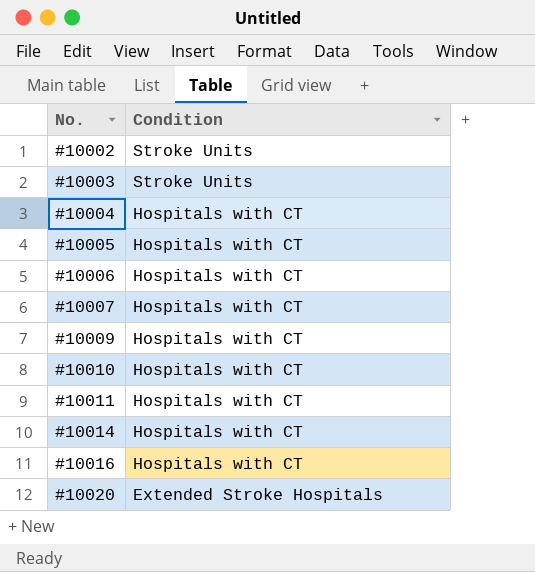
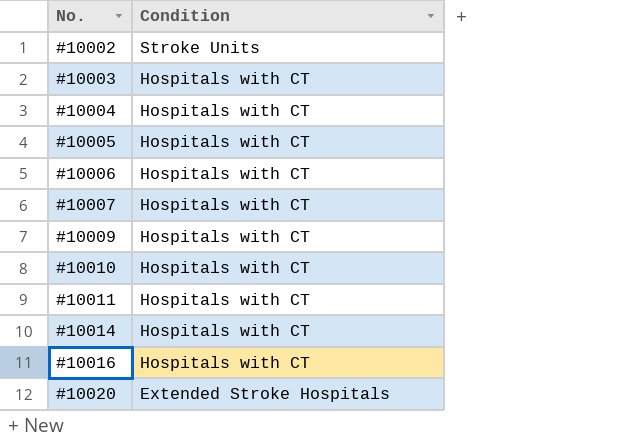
#10003 | Condition: Stroke Units -> Hospitals with CT

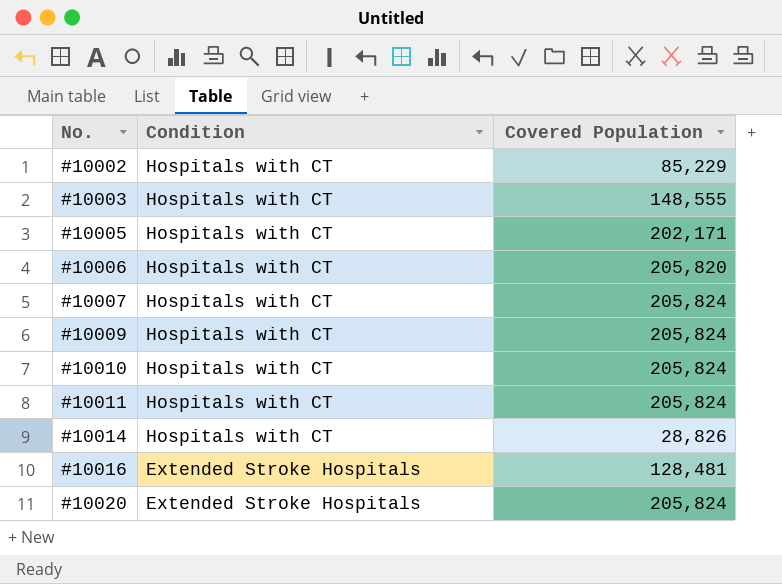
column Covered Population | position: none -> 3
row #10004: Hospitals with CT -> none
#10002 | Condition: Stroke Units -> Hospitals with CT
#10016 | Condition: Hospitals with CT -> Extended Stroke Hospitals

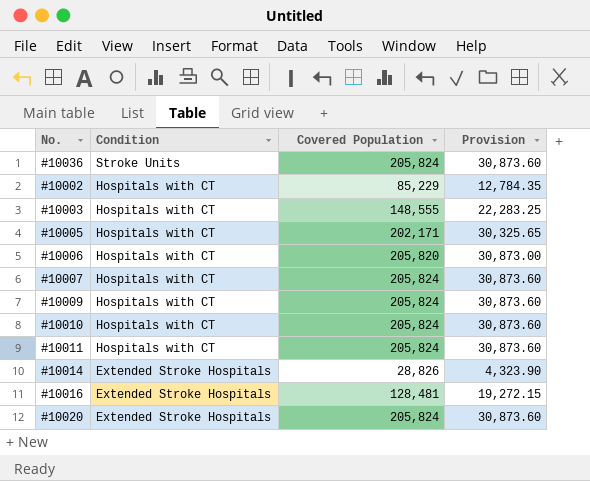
column Provision | formula: none -> [Covered Population] * 0.15
row #10036: none -> Stroke Units | 205,824 | 30,873.60
#10014 | Condition: Hospitals with CT -> Extended Stroke Hospitals

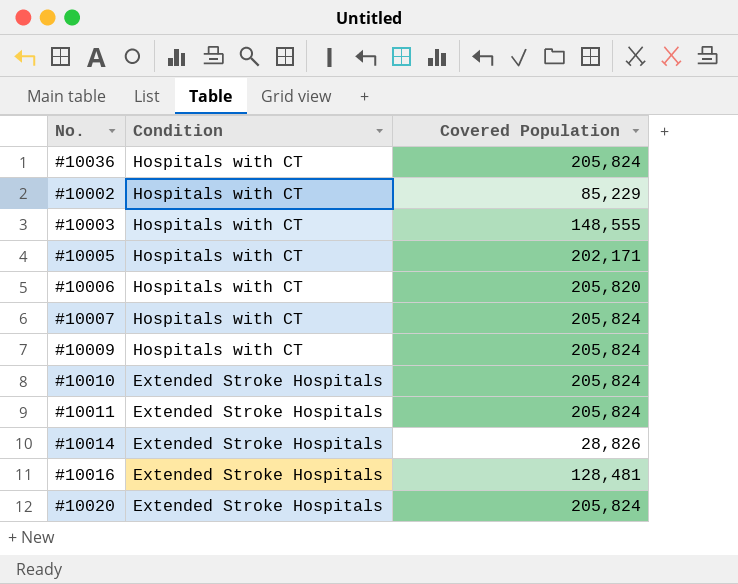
column Provision | formula: [Covered Population] * 0.15 -> none
#10036 | Condition: Stroke Units -> Hospitals with CT
#10010 | Condition: Hospitals with CT -> Extended Stroke Hospitals
#10011 | Condition: Hospitals with CT -> Extended Stroke Hospitals

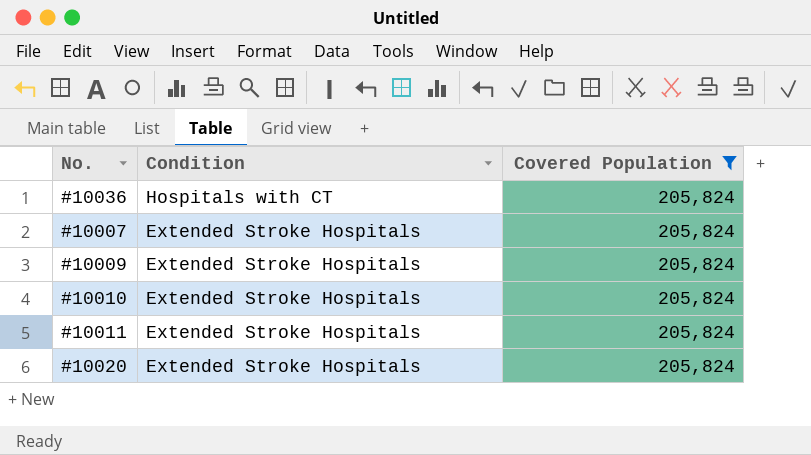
filter: none -> Covered Population = 205,824
#10007 | Condition: Hospitals with CT -> Extended Stroke Hospitals
#10009 | Condition: Hospitals with CT -> Extended Stroke Hospitals

